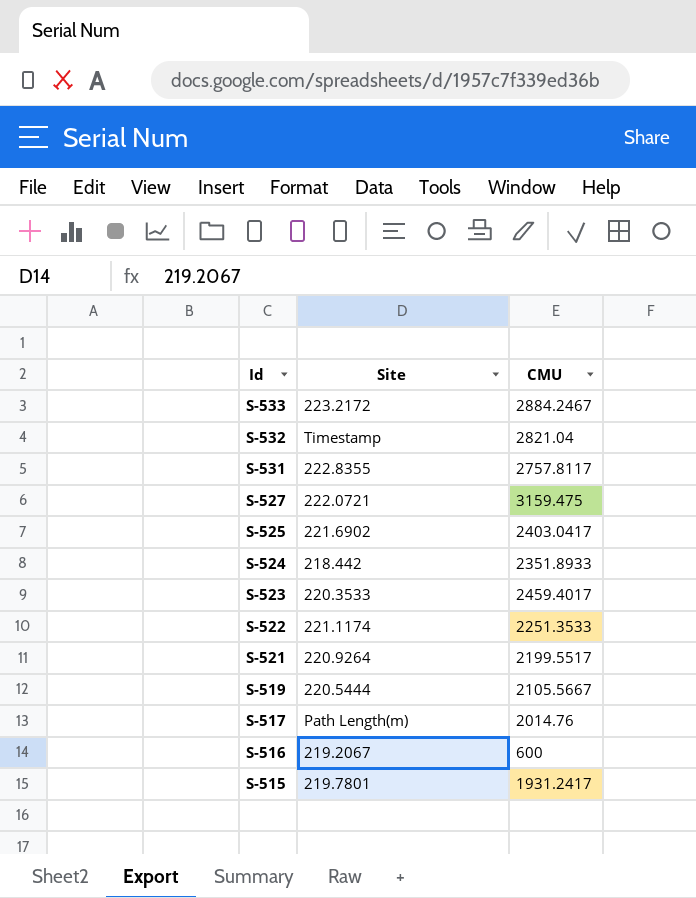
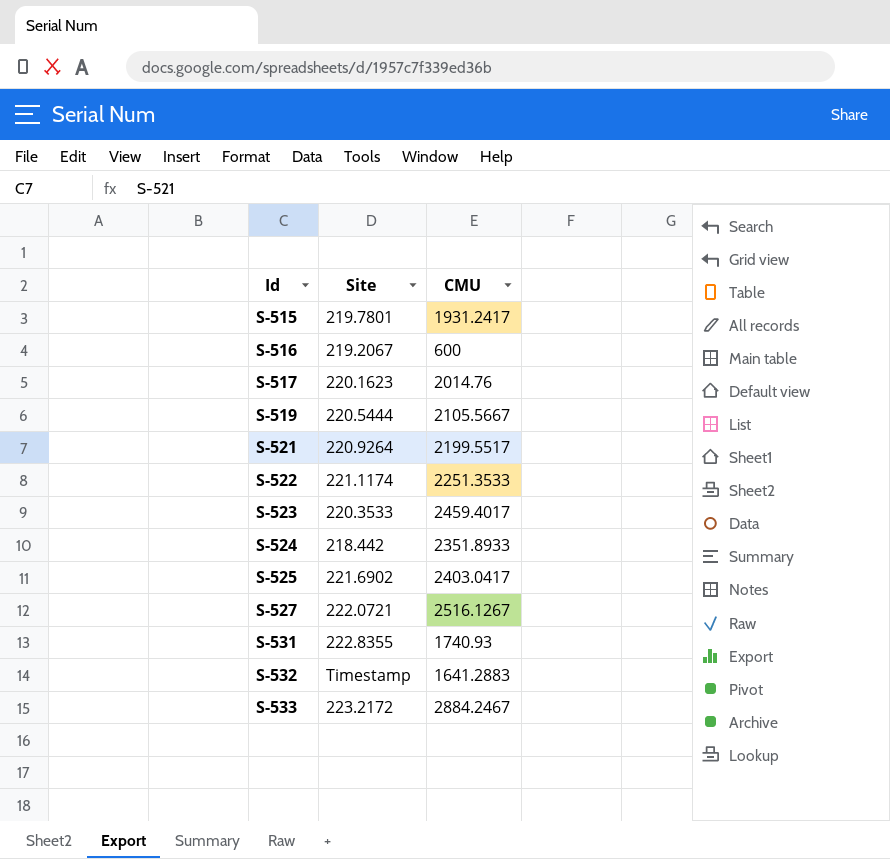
row order: Id descending -> Id ascending
S-517 | Site: Path Length(m) -> 220.1623
S-527 | CMU: 3159.475 -> 2516.1267
S-531 | CMU: 2757.8117 -> 1740.93
S-532 | CMU: 2821.04 -> 1641.2883

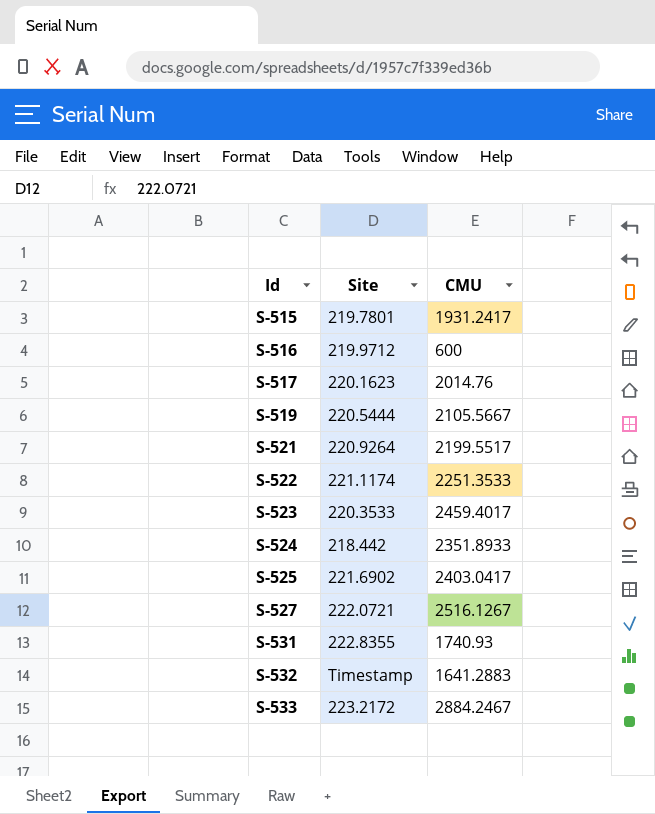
S-516 | Site: 219.2067 -> 219.9712

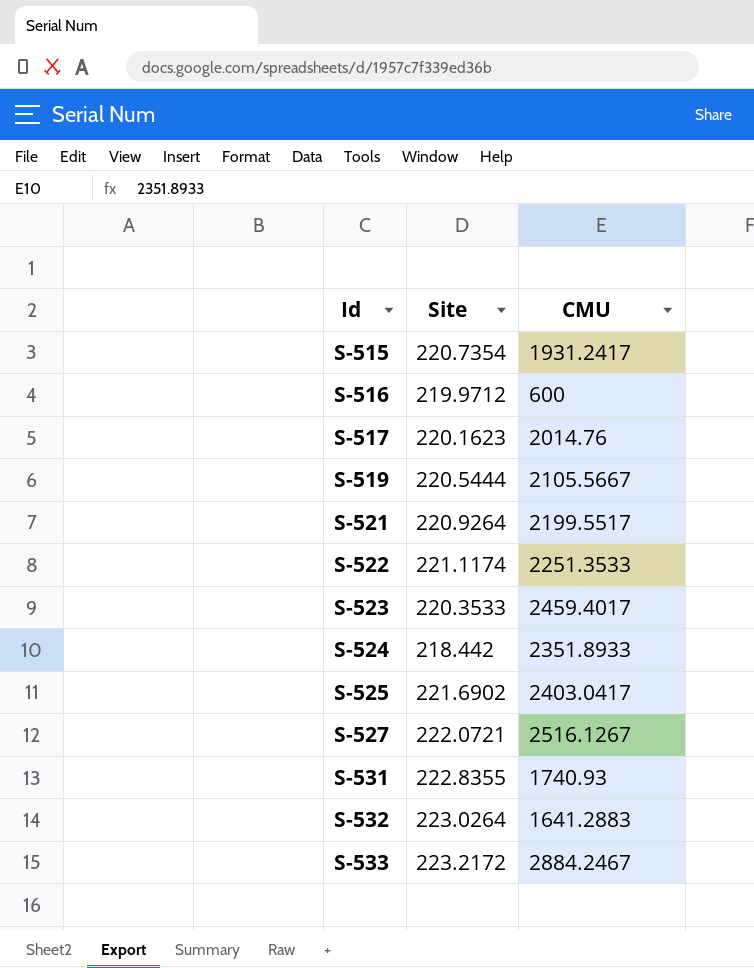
S-515 | Site: 219.7801 -> 220.7354
S-532 | Site: Timestamp -> 223.0264

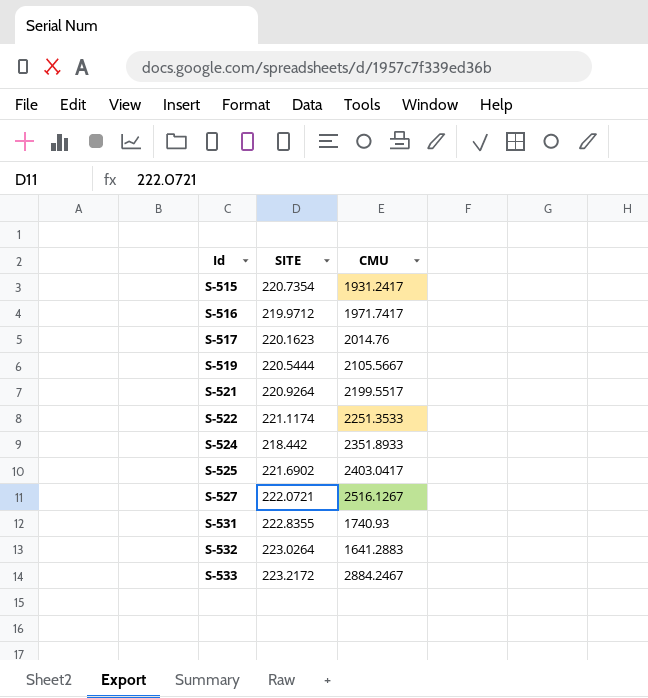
column name: Site -> SITE
row S-523: 220.3533 | 2459.4017 -> none
S-516 | CMU: 600 -> 1971.7417

